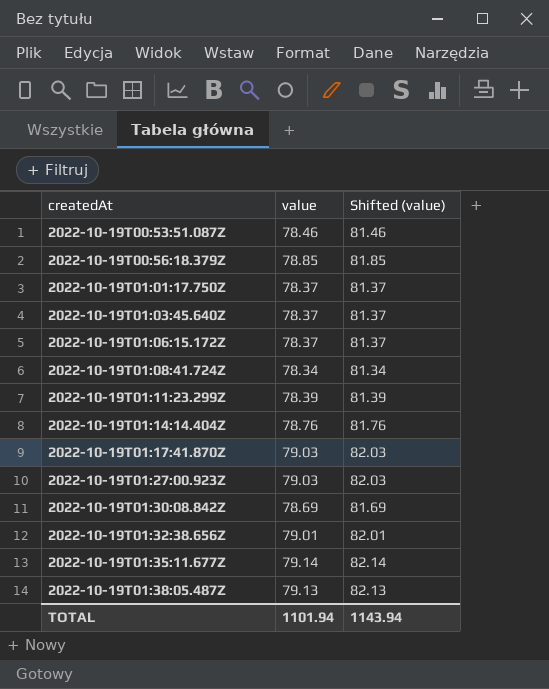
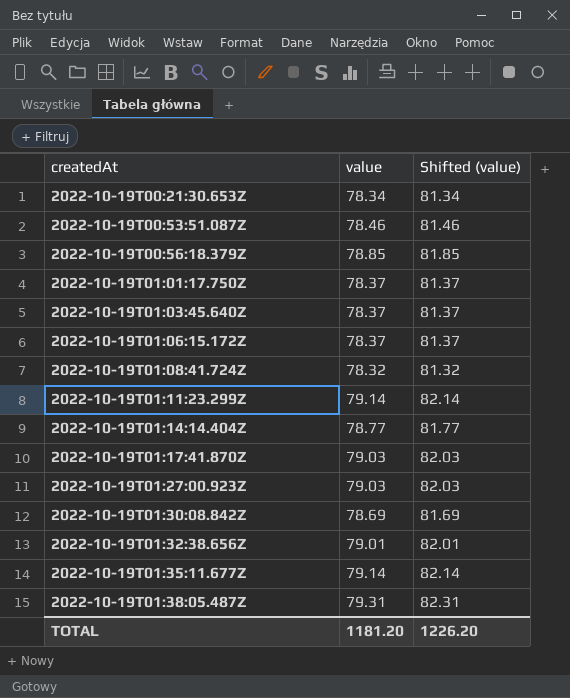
row 2022-10-19T00:21:30.653Z: none -> 78.34 | 81.34
2022-10-19T01:08:41.724Z | value: 78.34 -> 78.32
2022-10-19T01:08:41.724Z | Shifted (value): 81.34 -> 81.32
2022-10-19T01:11:23.299Z | value: 78.39 -> 79.14
2022-10-19T01:11:23.299Z | Shifted (value): 81.39 -> 82.14
2022-10-19T01:14:14.404Z | value: 78.76 -> 78.77
2022-10-19T01:14:14.404Z | Shifted (value): 81.76 -> 81.77
2022-10-19T01:38:05.487Z | value: 79.13 -> 79.31
2022-10-19T01:38:05.487Z | Shifted (value): 82.13 -> 82.31
TOTAL | value: 1101.94 -> 1181.20
TOTAL | Shifted (value): 1143.94 -> 1226.20

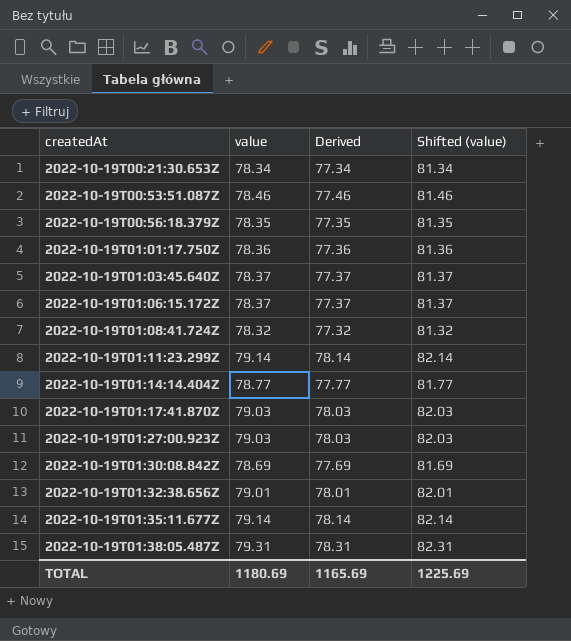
column Derived | formula: none -> [value] - 1
2022-10-19T00:56:18.379Z | value: 78.85 -> 78.35
2022-10-19T00:56:18.379Z | Shifted (value): 81.85 -> 81.35
2022-10-19T01:01:17.750Z | value: 78.37 -> 78.36
2022-10-19T01:01:17.750Z | Shifted (value): 81.37 -> 81.36
TOTAL | value: 1181.20 -> 1180.69
TOTAL | Shifted (value): 1226.20 -> 1225.69

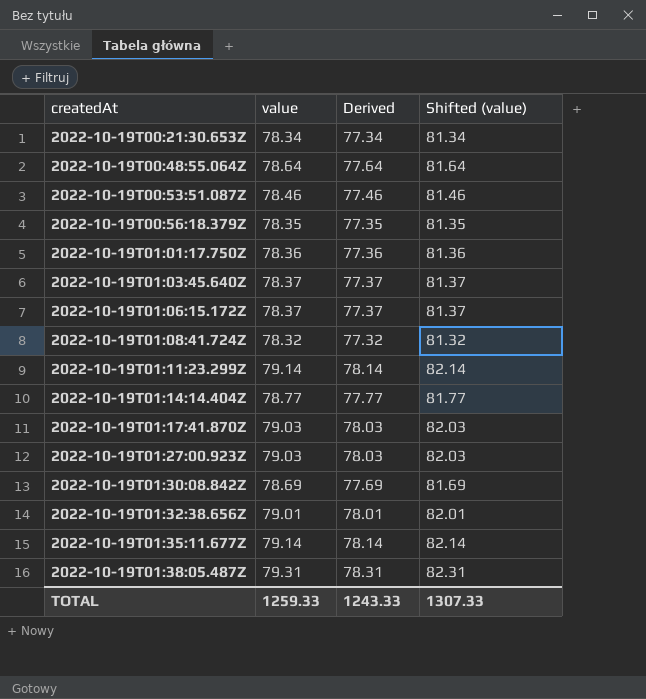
row 2022-10-19T00:48:55.064Z: none -> 78.64 | 77.64 | 81.64
TOTAL | value: 1180.69 -> 1259.33
TOTAL | Derived: 1165.69 -> 1243.33
TOTAL | Shifted (value): 1225.69 -> 1307.33

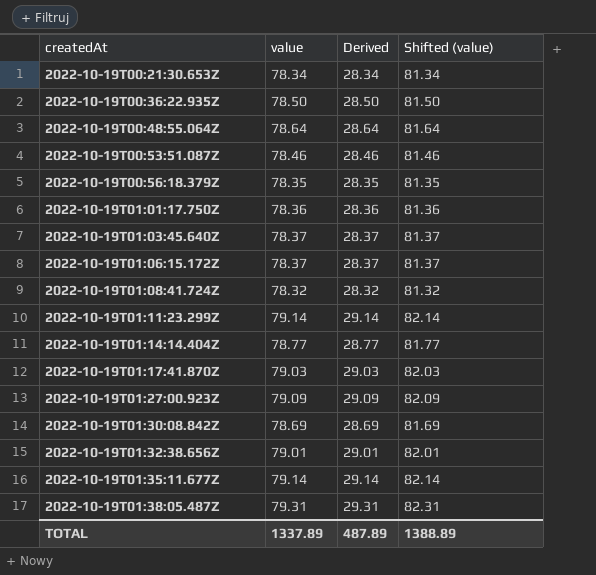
column Derived | formula: [value] - 1 -> [value] - 50
row 2022-10-19T00:36:22.935Z: none -> 78.50 | 28.50 | 81.50
2022-10-19T01:27:00.923Z | value: 79.03 -> 79.09
2022-10-19T01:27:00.923Z | Shifted (value): 82.03 -> 82.09
TOTAL | value: 1259.33 -> 1337.89
TOTAL | Derived: 1243.33 -> 487.89
TOTAL | Shifted (value): 1307.33 -> 1388.89

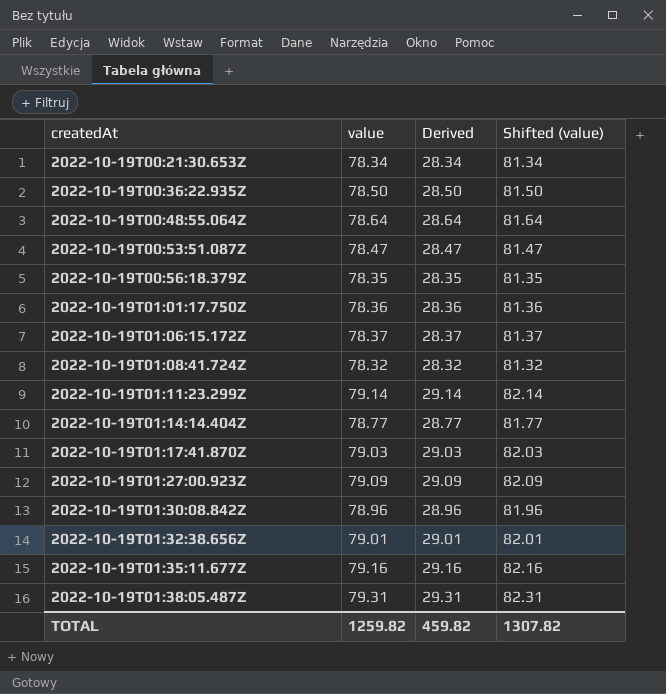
row 2022-10-19T01:03:45.640Z: 78.37 | 28.37 | 81.37 -> none
2022-10-19T00:53:51.087Z | value: 78.46 -> 78.47
2022-10-19T00:53:51.087Z | Derived: 28.46 -> 28.47
2022-10-19T00:53:51.087Z | Shifted (value): 81.46 -> 81.47
2022-10-19T01:30:08.842Z | value: 78.69 -> 78.96
2022-10-19T01:30:08.842Z | Derived: 28.69 -> 28.96
2022-10-19T01:30:08.842Z | Shifted (value): 81.69 -> 81.96
2022-10-19T01:35:11.677Z | value: 79.14 -> 79.16
2022-10-19T01:35:11.677Z | Derived: 29.14 -> 29.16
2022-10-19T01:35:11.677Z | Shifted (value): 82.14 -> 82.16
TOTAL | value: 1337.89 -> 1259.82
TOTAL | Derived: 487.89 -> 459.82
TOTAL | Shifted (value): 1388.89 -> 1307.82

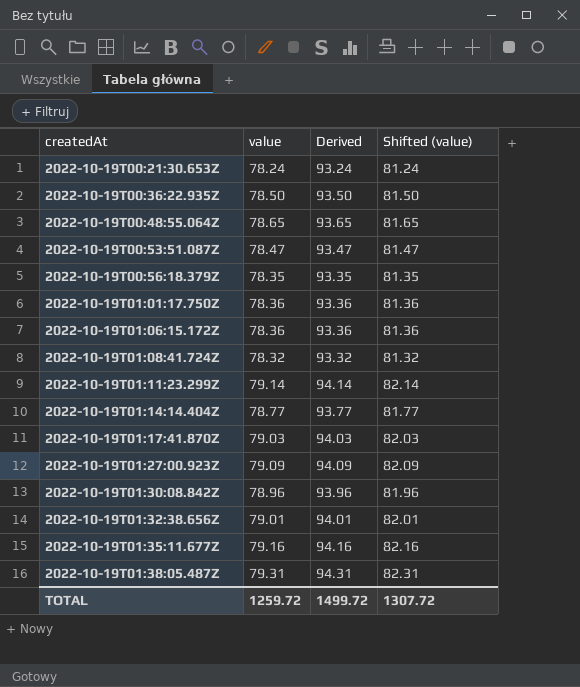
column Derived | formula: [value] - 50 -> [value] + 15
2022-10-19T00:21:30.653Z | value: 78.34 -> 78.24
2022-10-19T00:21:30.653Z | Shifted (value): 81.34 -> 81.24
2022-10-19T00:48:55.064Z | value: 78.64 -> 78.65
2022-10-19T00:48:55.064Z | Shifted (value): 81.64 -> 81.65
2022-10-19T01:06:15.172Z | value: 78.37 -> 78.36
2022-10-19T01:06:15.172Z | Shifted (value): 81.37 -> 81.36
TOTAL | value: 1259.82 -> 1259.72
TOTAL | Derived: 459.82 -> 1499.72
TOTAL | Shifted (value): 1307.82 -> 1307.72

